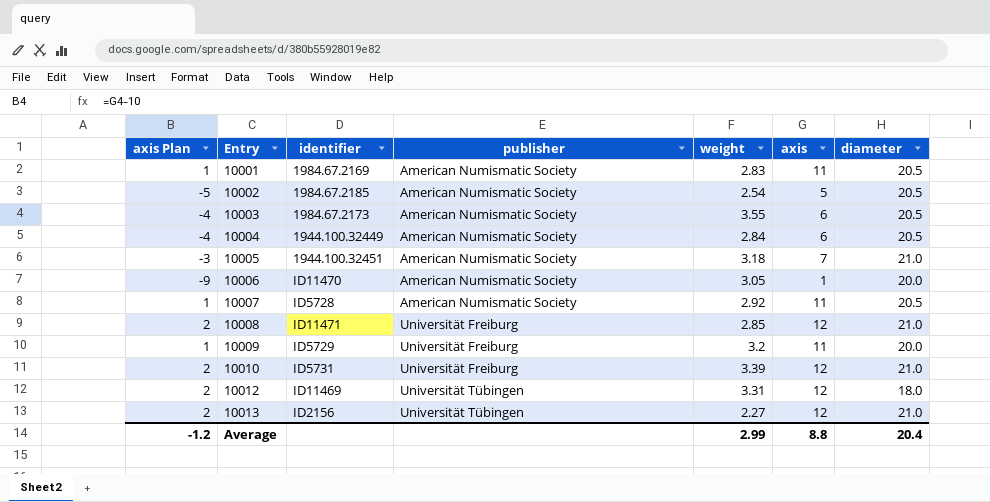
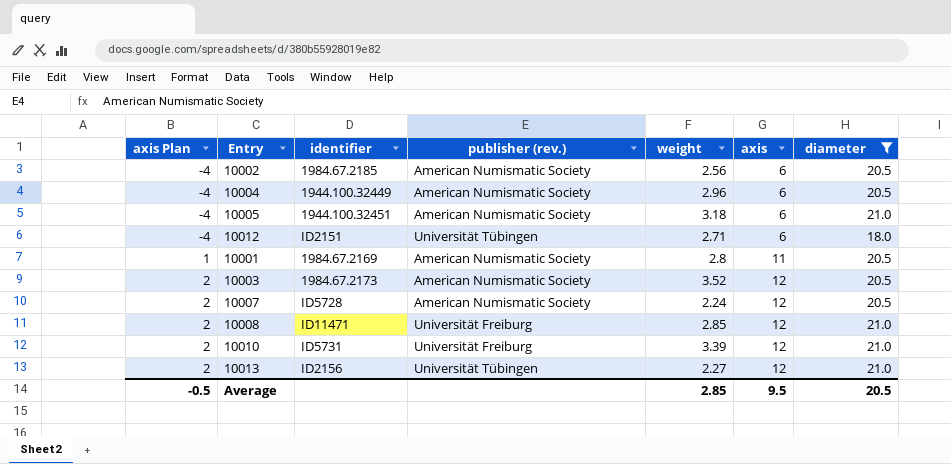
filter: none -> diameter != 20.0
row order: Entry ascending -> axis Plan ascending
column name: publisher -> publisher (rev.)
10002 | axis Plan: -5 -> -4
10002 | weight: 2.54 -> 2.56
10002 | axis: 5 -> 6
10004 | weight: 2.84 -> 2.96
10005 | axis Plan: -3 -> -4
10005 | axis: 7 -> 6
10012 | axis Plan: 2 -> -4
10012 | identifier: ID11469 -> ID2151
10012 | weight: 3.31 -> 2.71
10012 | axis: 12 -> 6
10001 | weight: 2.83 -> 2.8
10003 | axis Plan: -4 -> 2
10003 | weight: 3.55 -> 3.52
10003 | axis: 6 -> 12
10007 | axis Plan: 1 -> 2
10007 | weight: 2.92 -> 2.24
10007 | axis: 11 -> 12
Average | axis Plan: -1.2 -> -0.5
Average | weight: 2.99 -> 2.85
Average | axis: 8.8 -> 9.5
Average | diameter: 20.4 -> 20.5

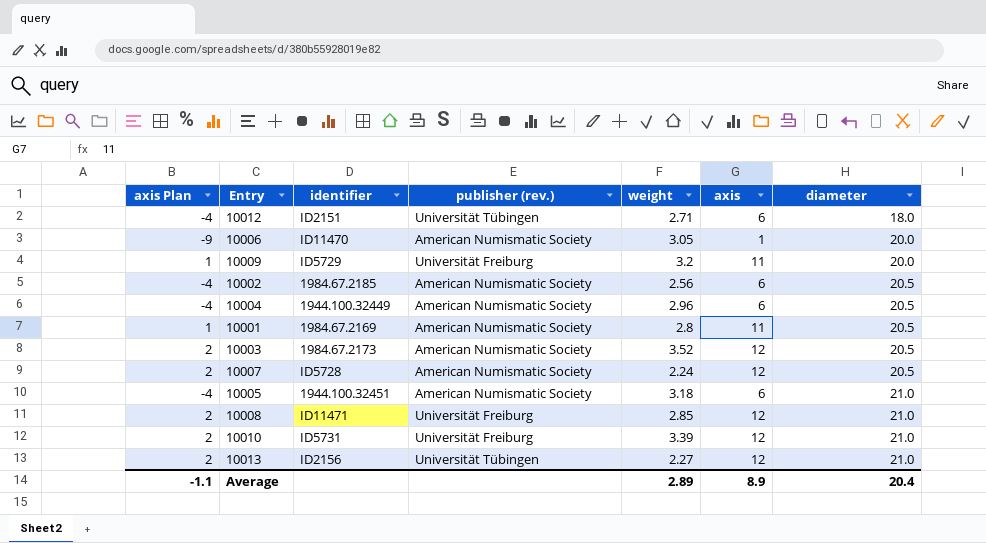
filter: diameter != 20.0 -> none
row order: axis Plan ascending -> diameter ascending
Average | axis Plan: -0.5 -> -1.1
Average | weight: 2.85 -> 2.89
Average | axis: 9.5 -> 8.9
Average | diameter: 20.5 -> 20.4

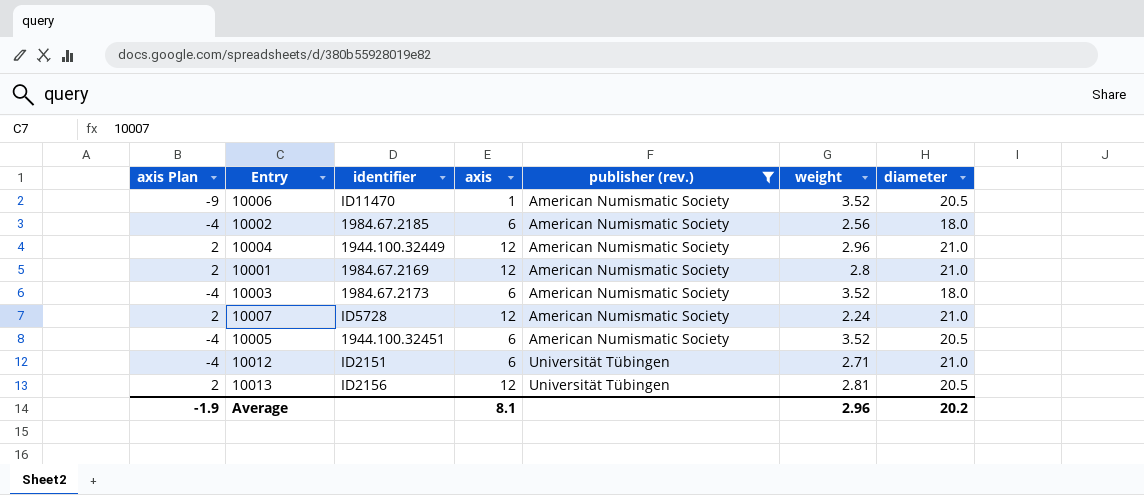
filter: none -> publisher (rev.) != Universität Freiburg
row order: diameter ascending -> publisher (rev.) ascending
column axis | position: 6 -> 4
10006 | weight: 3.05 -> 3.52
10006 | diameter: 20.0 -> 20.5
10002 | diameter: 20.5 -> 18.0
10004 | axis Plan: -4 -> 2
10004 | axis: 6 -> 12
10004 | diameter: 20.5 -> 21.0
10001 | axis Plan: 1 -> 2
10001 | axis: 11 -> 12
10001 | diameter: 20.5 -> 21.0
10003 | axis Plan: 2 -> -4
10003 | axis: 12 -> 6
10003 | diameter: 20.5 -> 18.0
10007 | diameter: 20.5 -> 21.0
10005 | weight: 3.18 -> 3.52
10005 | diameter: 21.0 -> 20.5
10012 | diameter: 18.0 -> 21.0
10013 | weight: 2.27 -> 2.81
10013 | diameter: 21.0 -> 20.5
Average | axis Plan: -1.1 -> -1.9
Average | axis: 8.9 -> 8.1
Average | weight: 2.89 -> 2.96
Average | diameter: 20.4 -> 20.2

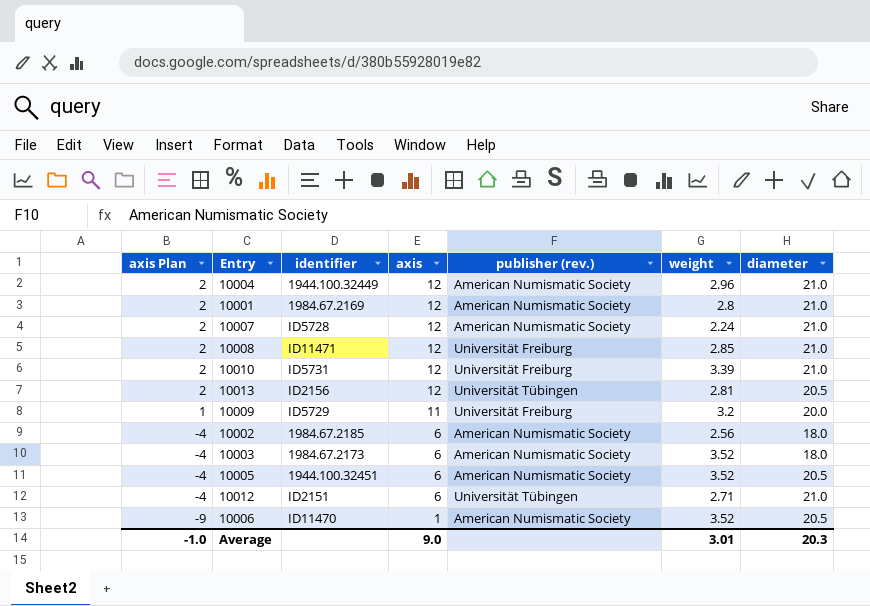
filter: publisher (rev.) != Universität Freiburg -> none
row order: publisher (rev.) ascending -> axis Plan descending
Average | axis Plan: -1.9 -> -1.0
Average | axis: 8.1 -> 9.0
Average | weight: 2.96 -> 3.01
Average | diameter: 20.2 -> 20.3

